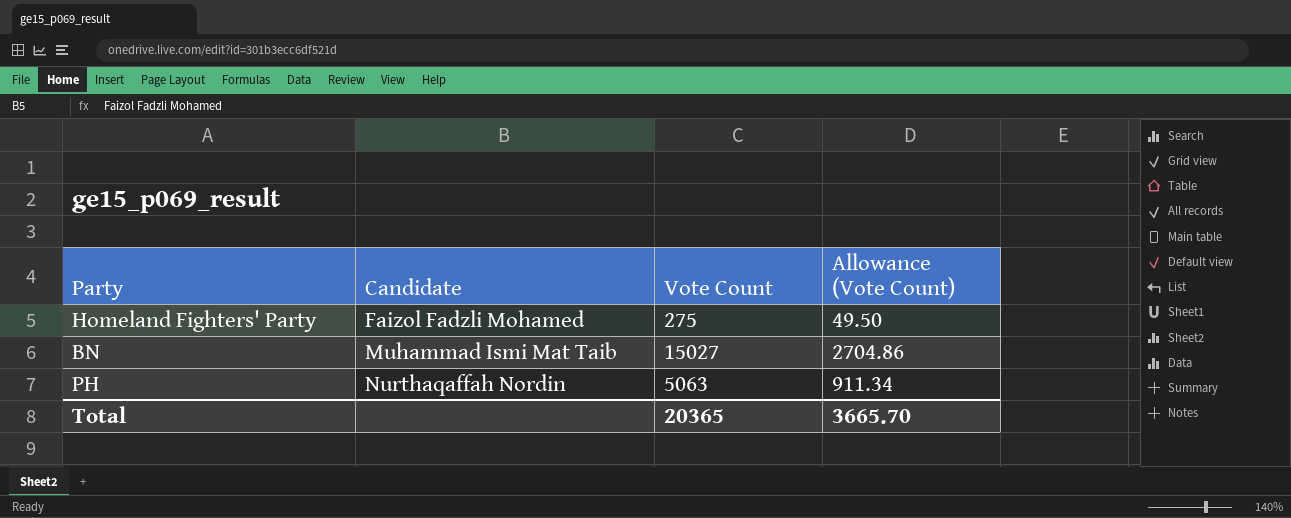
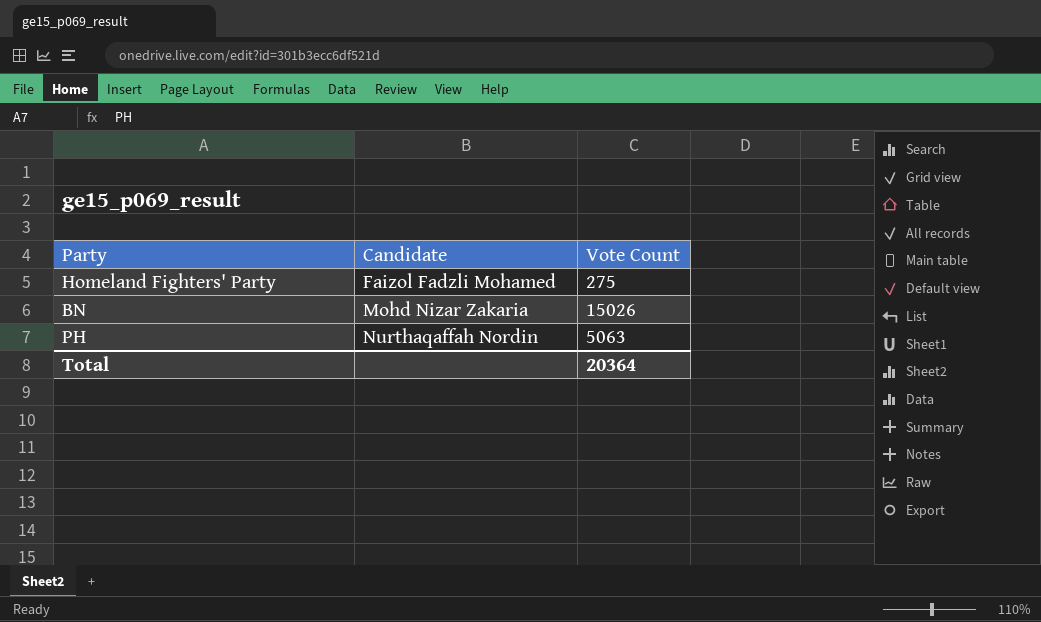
column Allowance (Vote Count) | formula: [Vote Count] * 0.18 -> none
BN | Candidate: Muhammad Ismi Mat Taib -> Mohd Nizar Zakaria
BN | Vote Count: 15027 -> 15026
Total | Vote Count: 20365 -> 20364

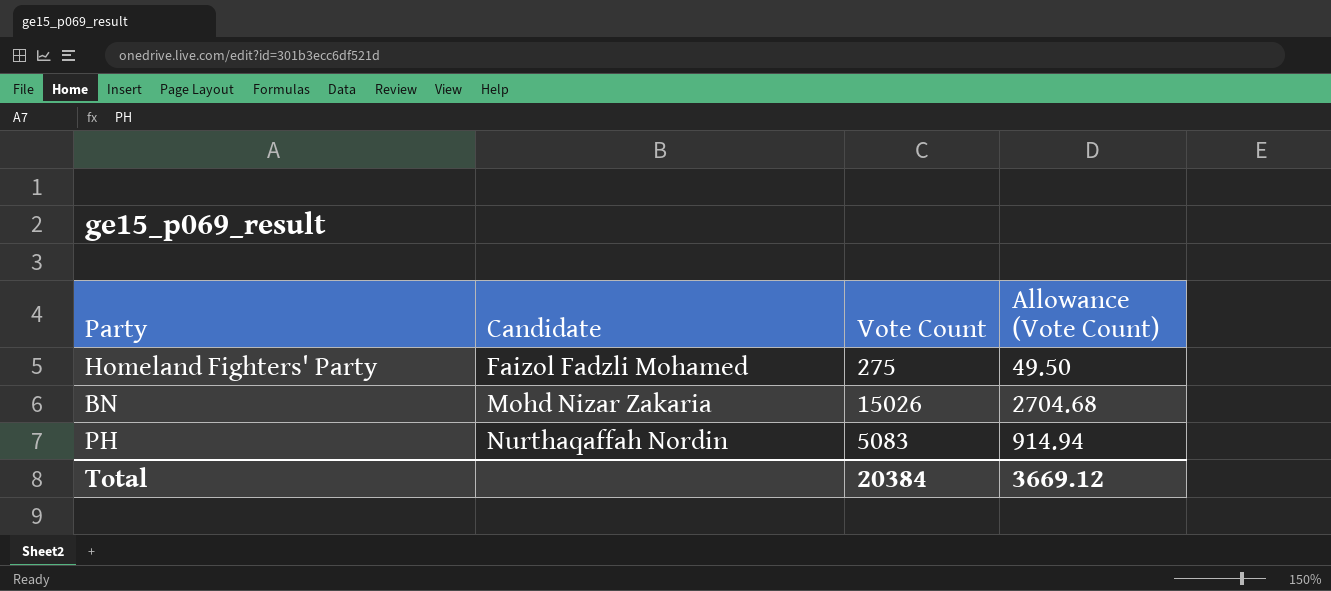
column Allowance (Vote Count) | formula: none -> [Vote Count] * 0.18
PH | Vote Count: 5063 -> 5083
Total | Vote Count: 20364 -> 20384

